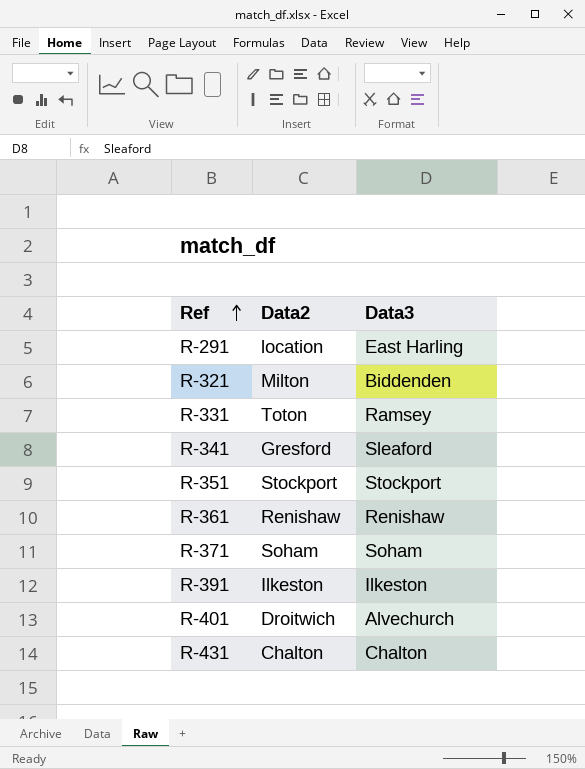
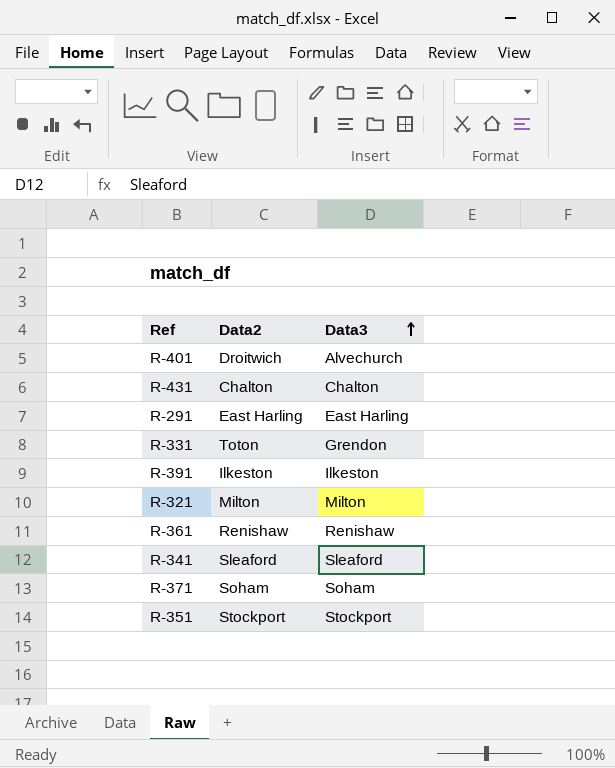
row order: Ref ascending -> Data3 ascending
R-291 | Data2: location -> East Harling
R-331 | Data3: Ramsey -> Grendon
R-321 | Data3: Biddenden -> Milton
R-341 | Data2: Gresford -> Sleaford

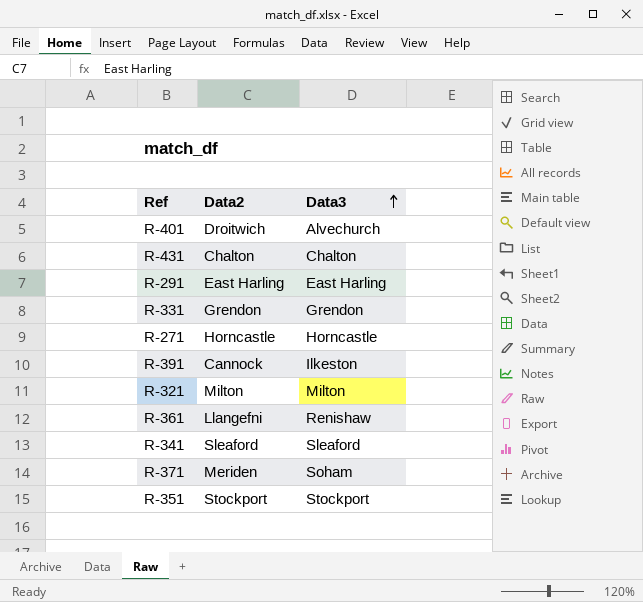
R-331 | Data2: Toton -> Grendon
row R-271: none -> Horncastle | Horncastle
R-391 | Data2: Ilkeston -> Cannock
R-361 | Data2: Renishaw -> Llangefni
R-371 | Data2: Soham -> Meriden

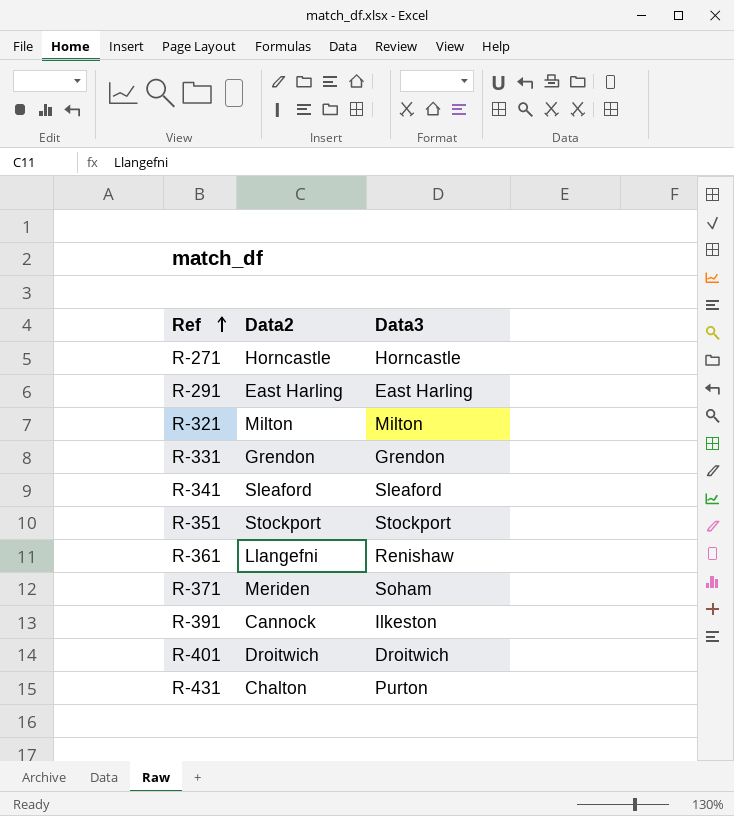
row order: Data3 ascending -> Ref ascending
R-401 | Data3: Alvechurch -> Droitwich
R-431 | Data3: Chalton -> Purton

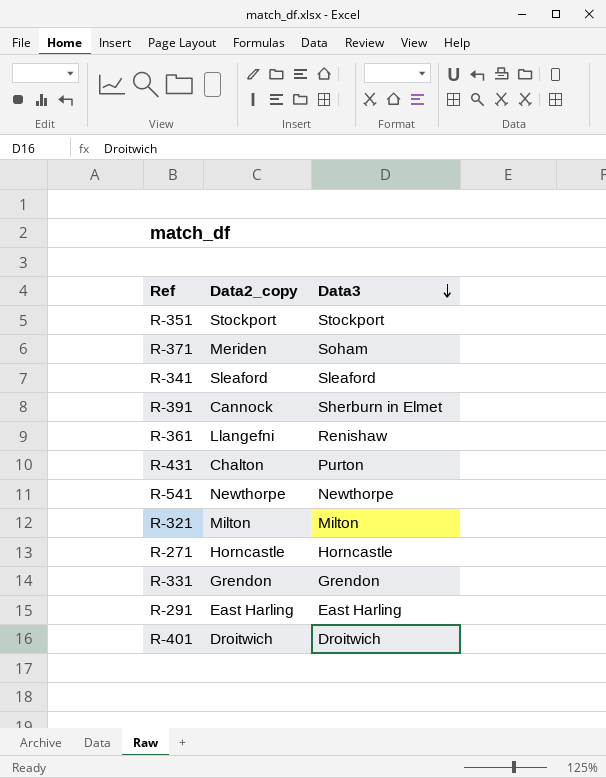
row order: Ref ascending -> Data3 descending
column name: Data2 -> Data2_copy
R-391 | Data3: Ilkeston -> Sherburn in Elmet
row R-541: none -> Newthorpe | Newthorpe

